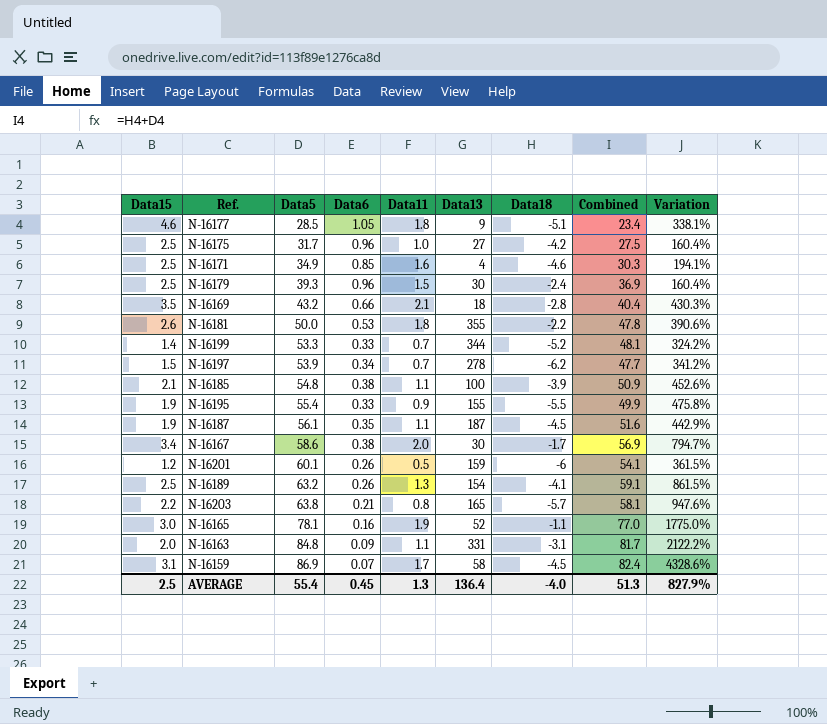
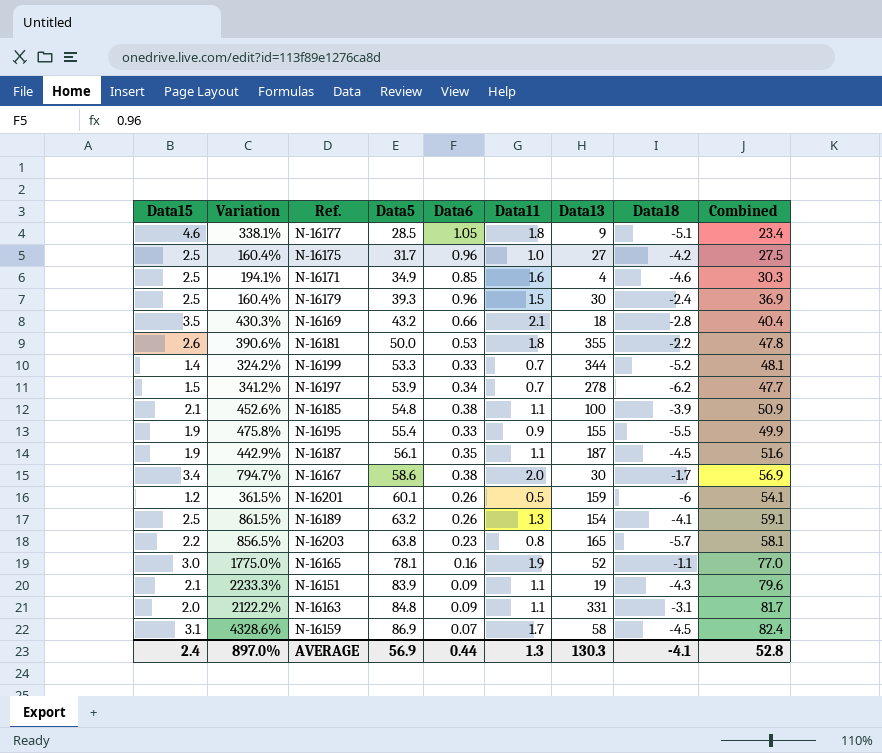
column Variation | position: 9 -> 2
N-16203 | Variation: 947.6% -> 856.5%
N-16203 | Data6: 0.21 -> 0.23
row N-16151: none -> 2.1 | 2233.3% | 83.9 | 0.09 | 1.1 | 19 | -4.3 | 79.6
AVERAGE | Data15: 2.5 -> 2.4
AVERAGE | Variation: 827.9% -> 897.0%
AVERAGE | Data5: 55.4 -> 56.9
AVERAGE | Data6: 0.45 -> 0.44
AVERAGE | Data13: 136.4 -> 130.3
AVERAGE | Data18: -4.0 -> -4.1
AVERAGE | Combined: 51.3 -> 52.8

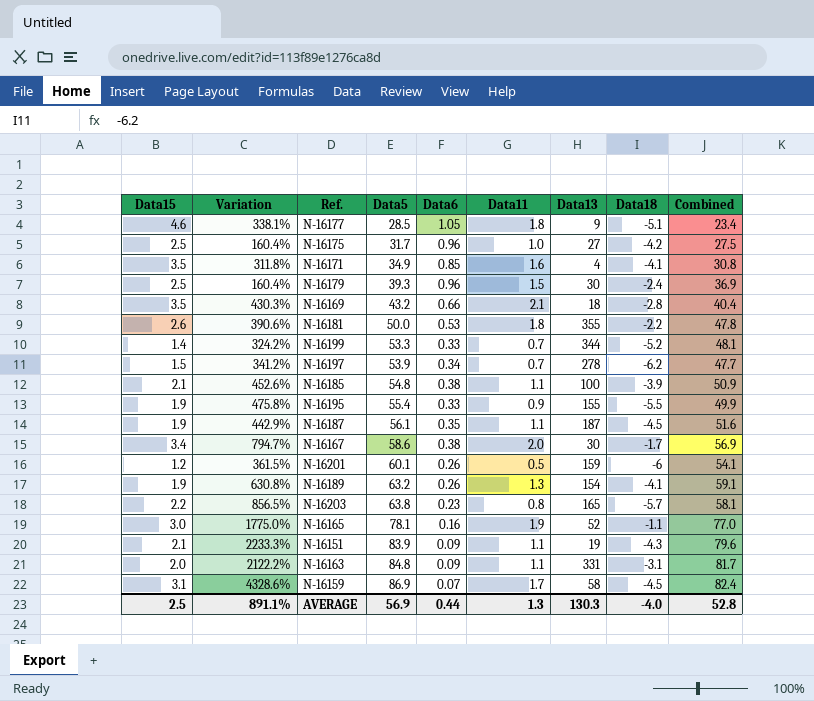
N-16171 | Data15: 2.5 -> 3.5
N-16171 | Variation: 194.1% -> 311.8%
N-16171 | Data18: -4.6 -> -4.1
N-16171 | Combined: 30.3 -> 30.8
N-16189 | Data15: 2.5 -> 1.9
N-16189 | Variation: 861.5% -> 630.8%
AVERAGE | Data15: 2.4 -> 2.5
AVERAGE | Variation: 897.0% -> 891.1%
AVERAGE | Data18: -4.1 -> -4.0

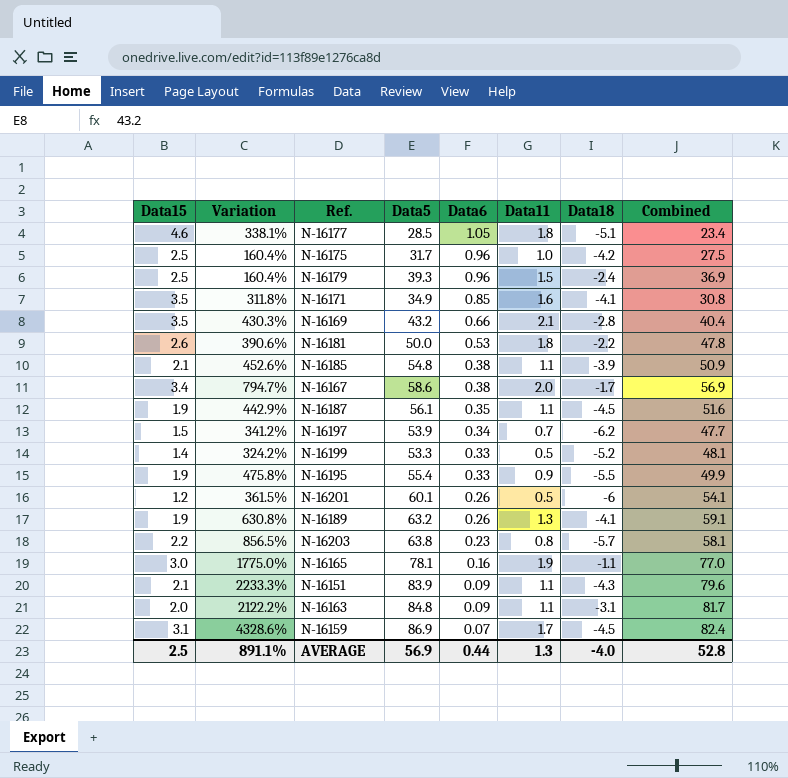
row order: Data5 ascending -> Data6 descending
column Data13 | position: 7 -> none
N-16199 | Data11: 0.7 -> 0.5

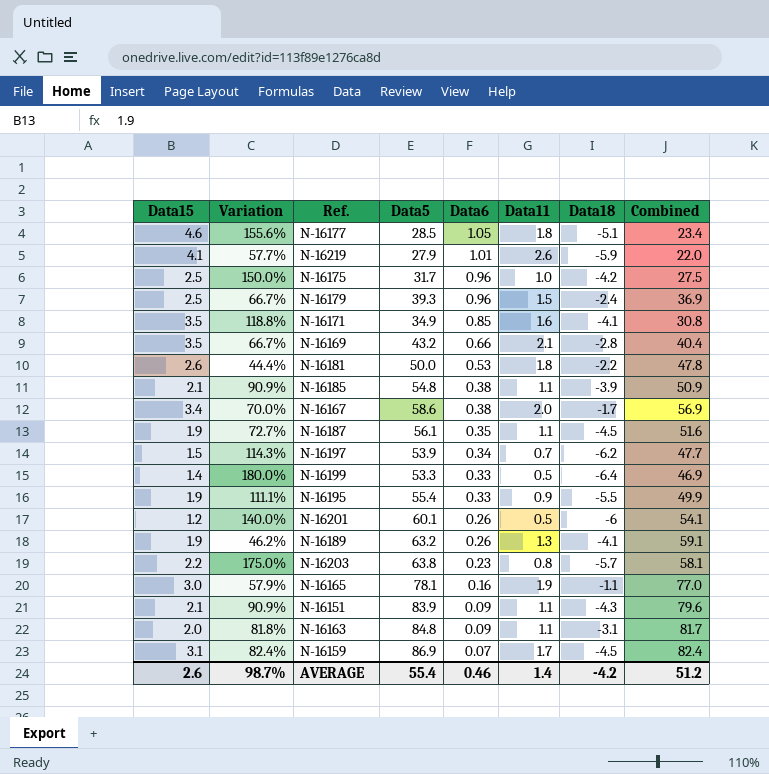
column Variation | formula: ([Data15] - [Data6]) / [Data6] -> ([Data15] - [Data11]) / [Data11]
row N-16219: none -> 4.1 | 57.7% | 27.9 | 1.01 | 2.6 | -5.9 | 22.0
N-16199 | Data18: -5.2 -> -6.4
N-16199 | Combined: 48.1 -> 46.9
AVERAGE | Data15: 2.5 -> 2.6
AVERAGE | Variation: 891.1% -> 98.7%
AVERAGE | Data5: 56.9 -> 55.4
AVERAGE | Data6: 0.44 -> 0.46
AVERAGE | Data11: 1.3 -> 1.4
AVERAGE | Data18: -4.0 -> -4.2
AVERAGE | Combined: 52.8 -> 51.2

